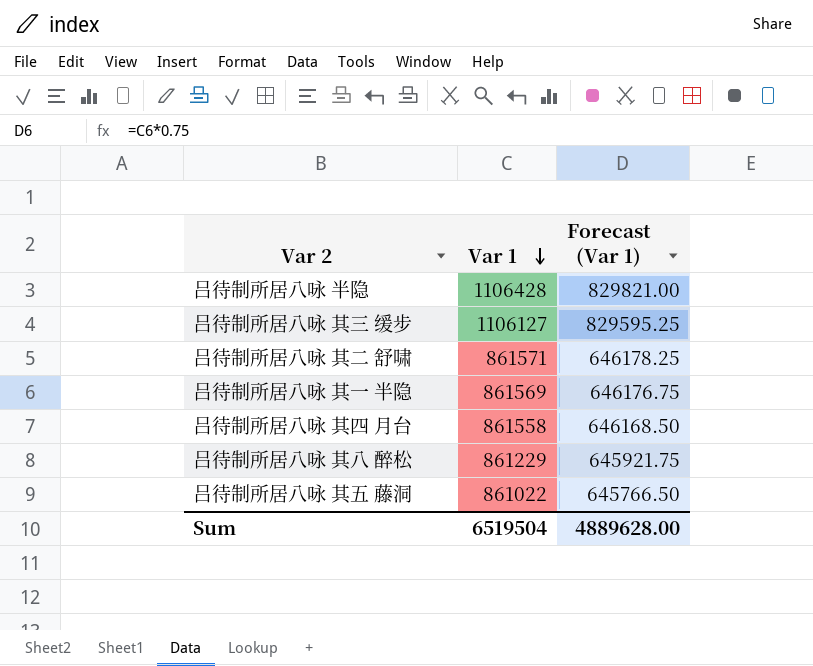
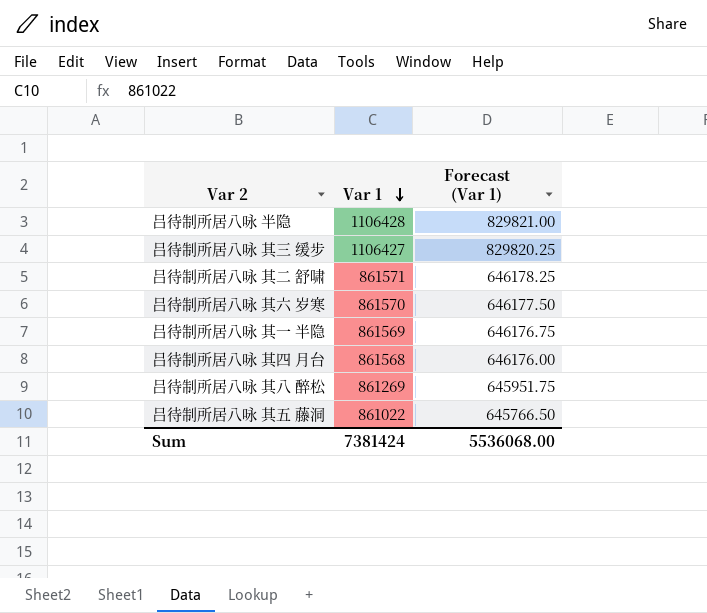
吕待制所居八咏 其三 缓步 | Var 1: 1106127 -> 1106427
吕待制所居八咏 其三 缓步 | Forecast (Var 1): 829595.25 -> 829820.25
row 吕待制所居八咏 其六 岁寒: none -> 861570 | 646177.50
吕待制所居八咏 其四 月台 | Var 1: 861558 -> 861568
吕待制所居八咏 其四 月台 | Forecast (Var 1): 646168.50 -> 646176.00
吕待制所居八咏 其八 醉松 | Var 1: 861229 -> 861269
吕待制所居八咏 其八 醉松 | Forecast (Var 1): 645921.75 -> 645951.75
Sum | Var 1: 6519504 -> 7381424
Sum | Forecast (Var 1): 4889628.00 -> 5536068.00

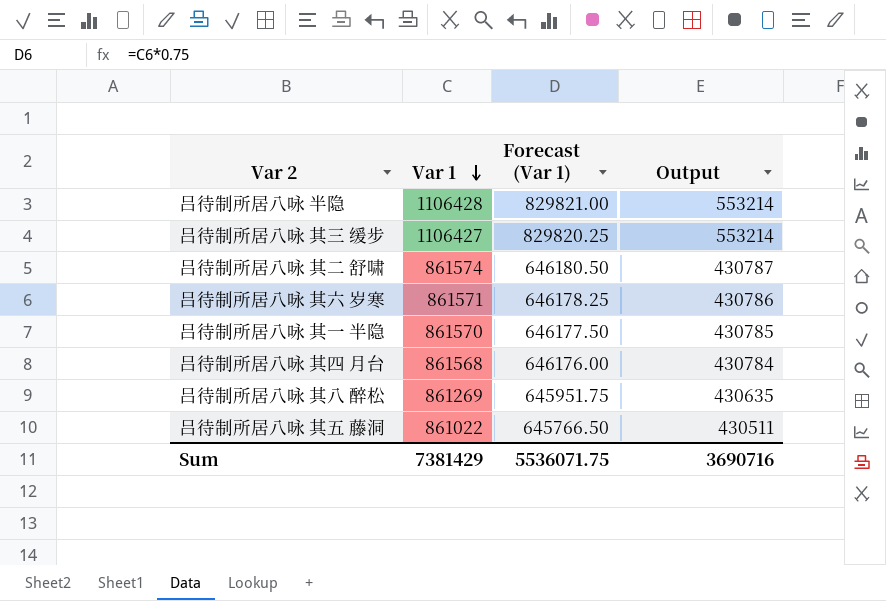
column Output | formula: none -> [Var 1] * 0.5
吕待制所居八咏 其二 舒啸 | Var 1: 861571 -> 861574
吕待制所居八咏 其二 舒啸 | Forecast (Var 1): 646178.25 -> 646180.50
吕待制所居八咏 其六 岁寒 | Var 1: 861570 -> 861571
吕待制所居八咏 其六 岁寒 | Forecast (Var 1): 646177.50 -> 646178.25
吕待制所居八咏 其一 半隐 | Var 1: 861569 -> 861570
吕待制所居八咏 其一 半隐 | Forecast (Var 1): 646176.75 -> 646177.50
Sum | Var 1: 7381424 -> 7381429
Sum | Forecast (Var 1): 5536068.00 -> 5536071.75

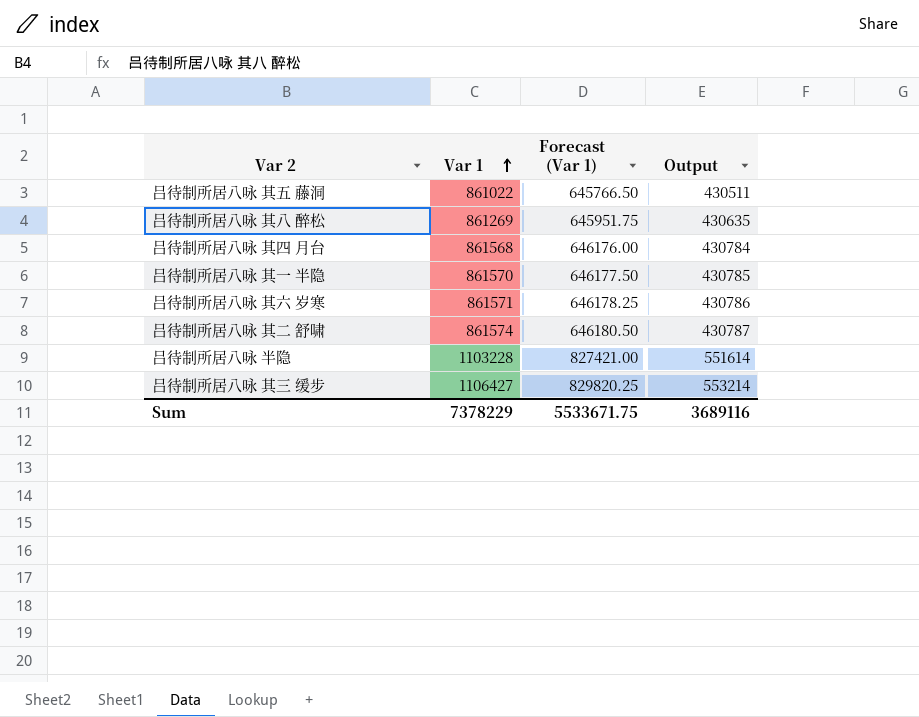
row order: Var 1 descending -> Var 1 ascending
吕待制所居八咏 半隐 | Var 1: 1106428 -> 1103228
吕待制所居八咏 半隐 | Forecast (Var 1): 829821.00 -> 827421.00
吕待制所居八咏 半隐 | Output: 553214 -> 551614
Sum | Var 1: 7381429 -> 7378229
Sum | Forecast (Var 1): 5536071.75 -> 5533671.75
Sum | Output: 3690716 -> 3689116

